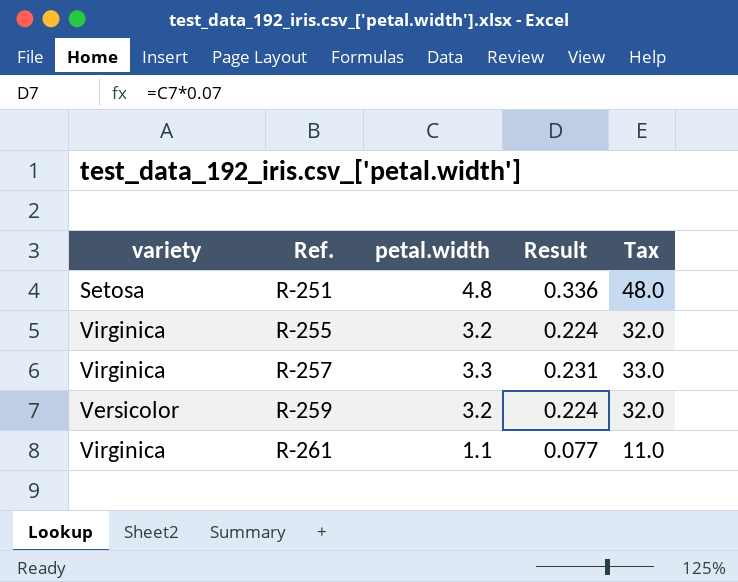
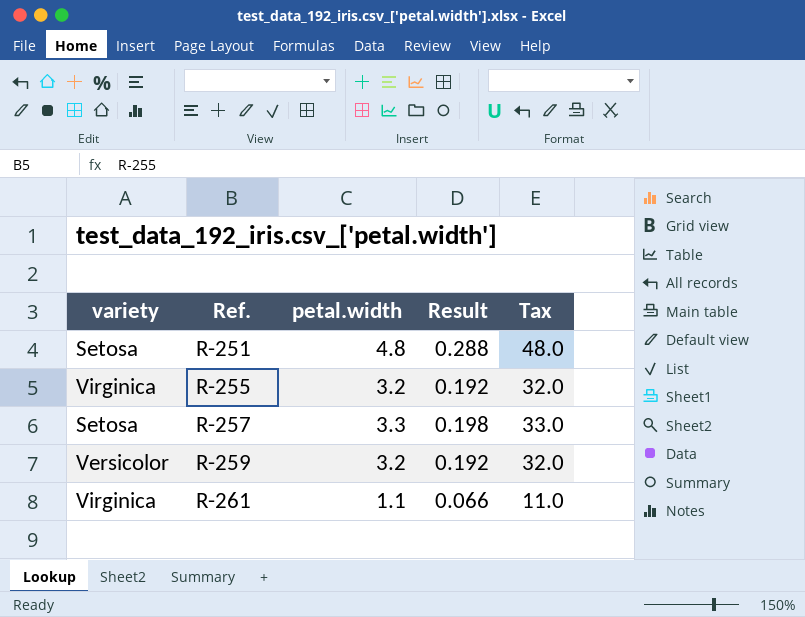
column Result | formula: [petal.width] * 0.07 -> [petal.width] * 0.06
R-257 | variety: Virginica -> Setosa

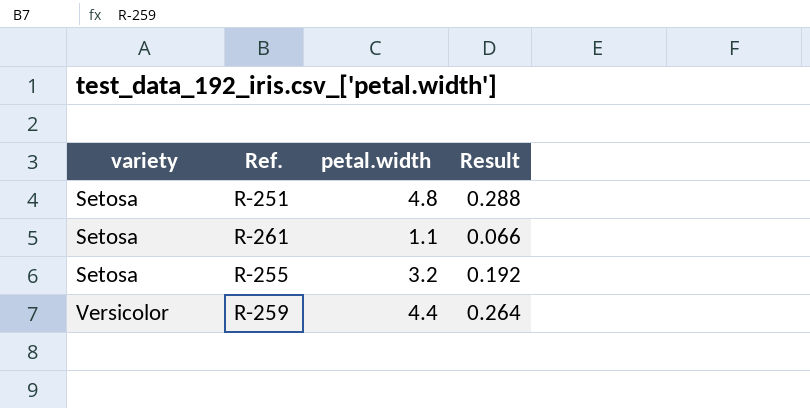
row order: Ref. ascending -> variety ascending
column Tax | formula: [petal.width] * 10 -> none
row R-257: Setosa | 3.3 | 0.198 | 33.0 -> none
R-261 | variety: Virginica -> Setosa
R-255 | variety: Virginica -> Setosa
R-259 | petal.width: 3.2 -> 4.4
R-259 | Result: 0.192 -> 0.264

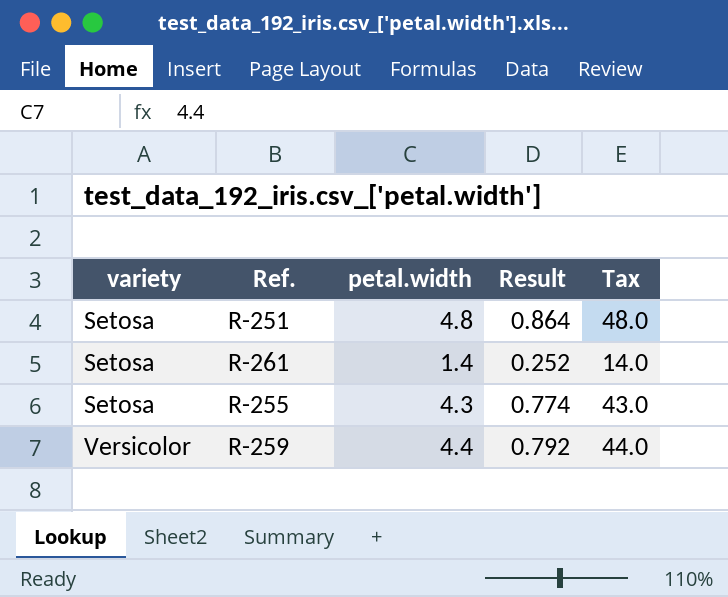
column Result | formula: [petal.width] * 0.06 -> [petal.width] * 0.18
column Tax | formula: none -> [petal.width] * 10
R-261 | petal.width: 1.1 -> 1.4
R-255 | petal.width: 3.2 -> 4.3

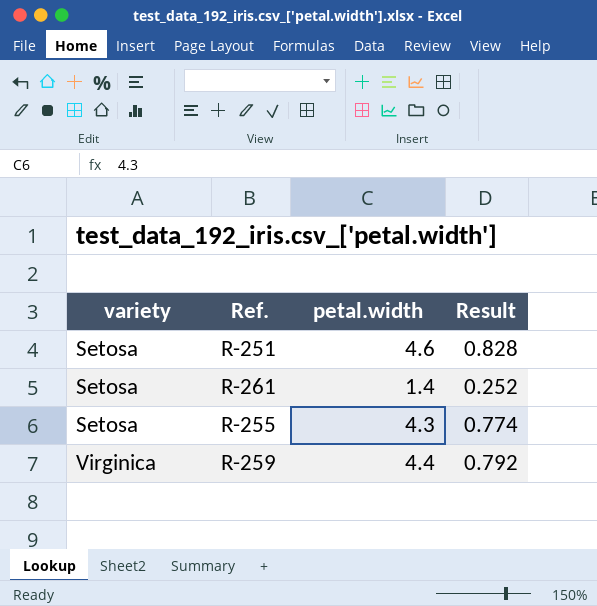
column Tax | formula: [petal.width] * 10 -> none
R-251 | petal.width: 4.8 -> 4.6
R-251 | Result: 0.864 -> 0.828
R-259 | variety: Versicolor -> Virginica

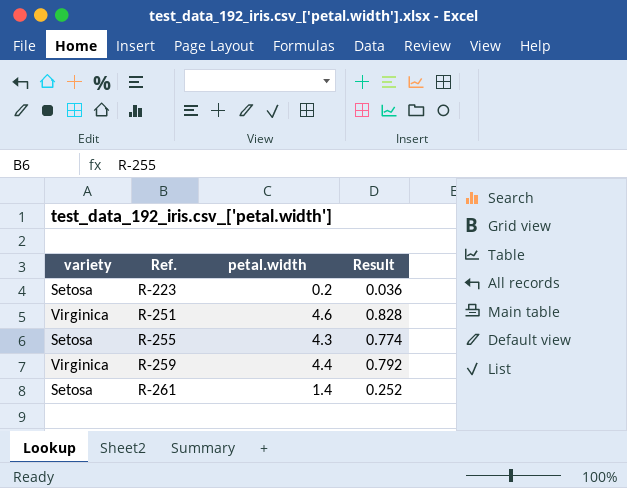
row order: variety ascending -> Ref. ascending
row R-223: none -> Setosa | 0.2 | 0.036
R-251 | variety: Setosa -> Virginica

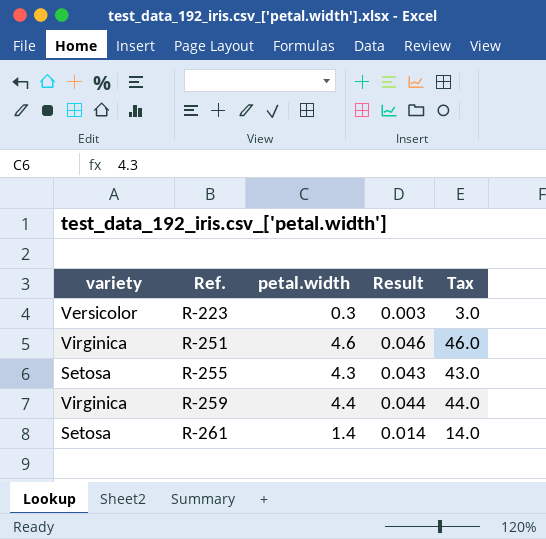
column Result | formula: [petal.width] * 0.18 -> [petal.width] * 0.01
column Tax | formula: none -> [petal.width] * 10
R-223 | variety: Setosa -> Versicolor
R-223 | petal.width: 0.2 -> 0.3

